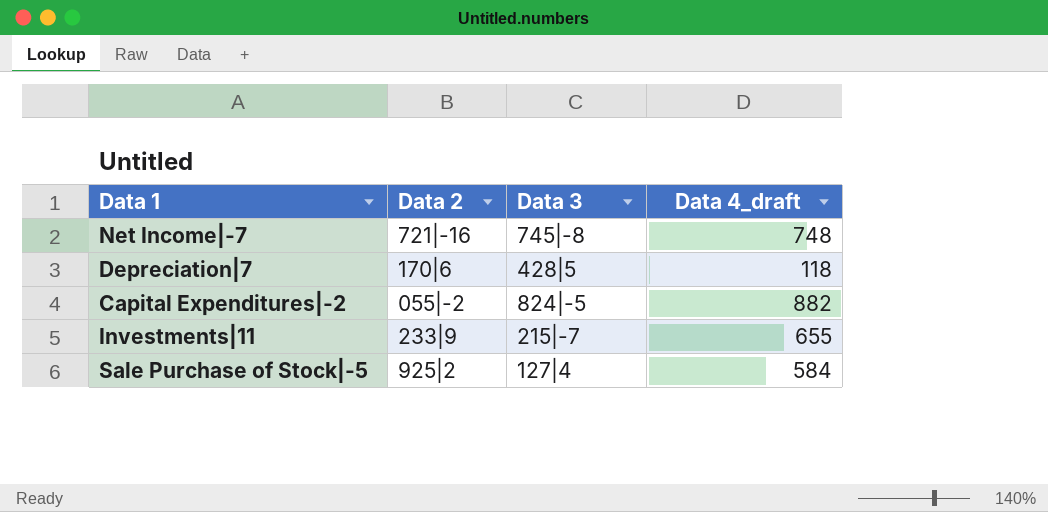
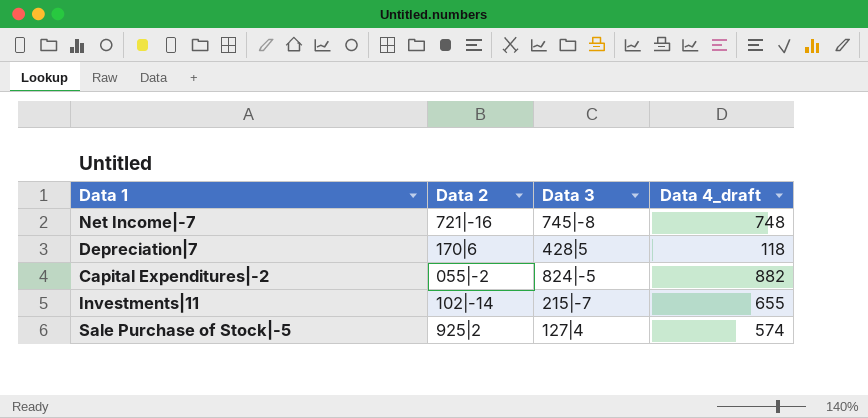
Investments|11 | Data 2: 233|9 -> 102|-14
Sale Purchase of Stock|-5 | Data 4_draft: 584 -> 574

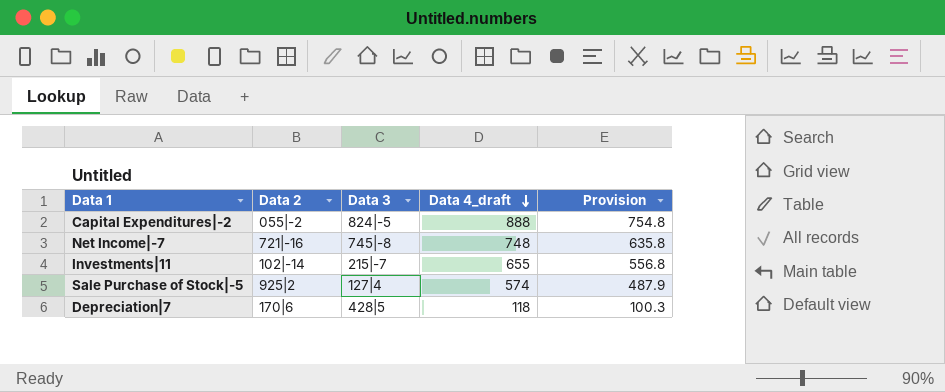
row order: none -> Data 4_draft descending
column Provision | formula: none -> [Data 4_draft] * 0.85
Capital Expenditures|-2 | Data 4_draft: 882 -> 888

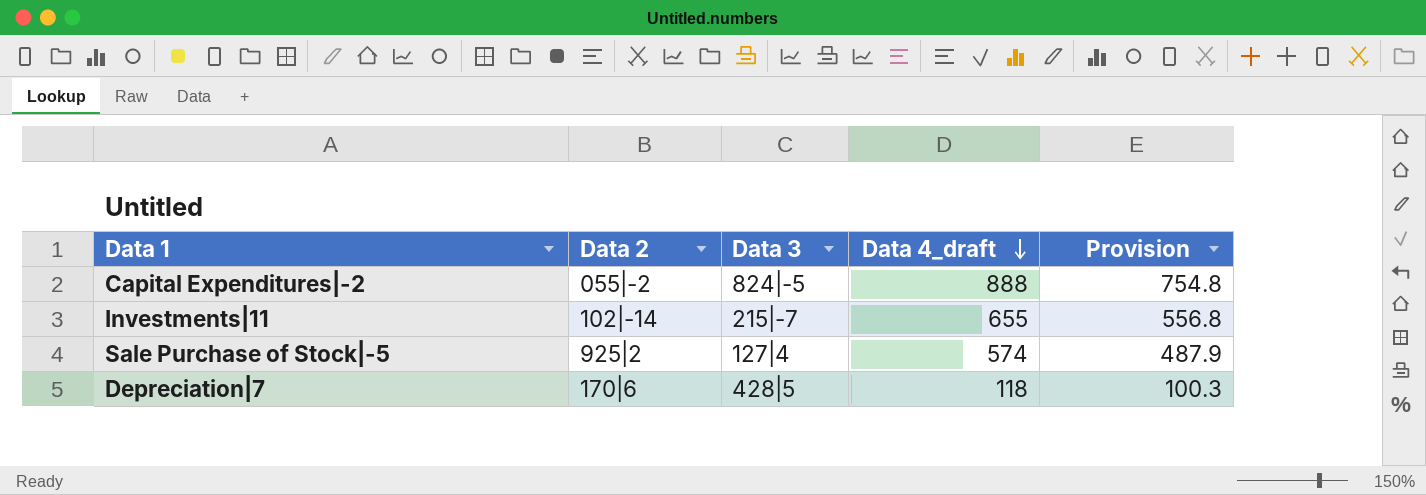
row Net Income|-7: 721|-16 | 745|-8 | 748 | 635.8 -> none

